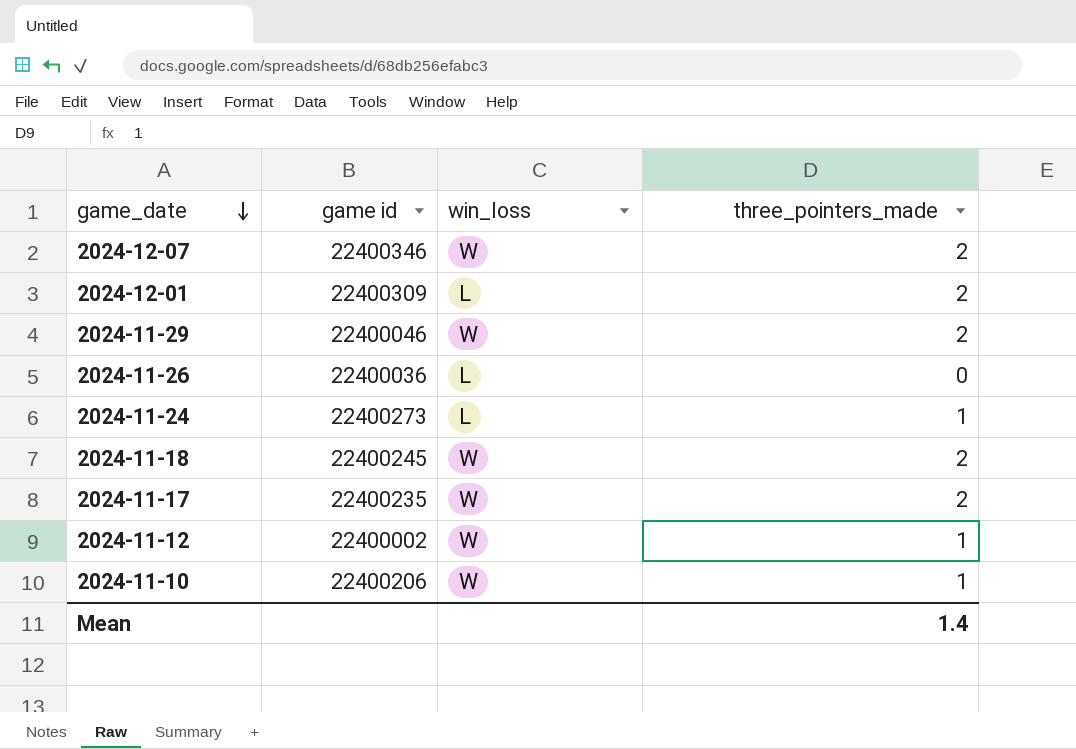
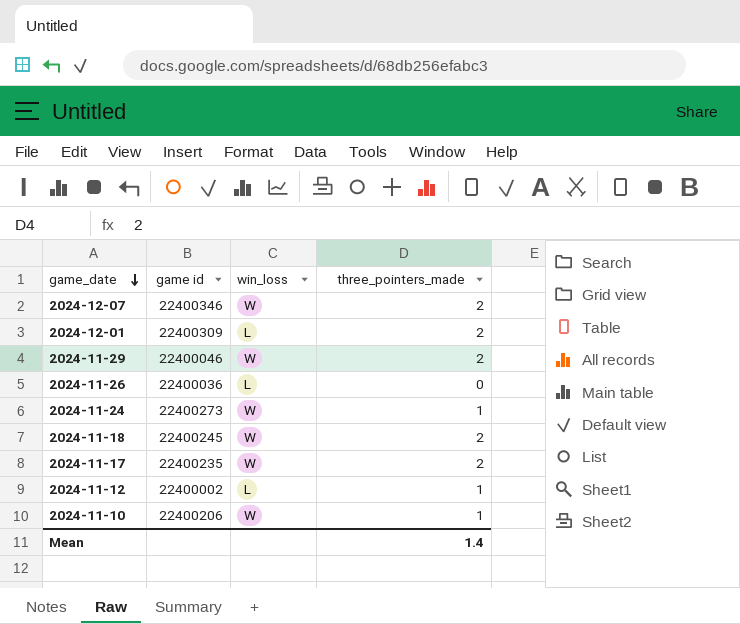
2024-11-24 | win_loss: L -> W
2024-11-12 | win_loss: W -> L

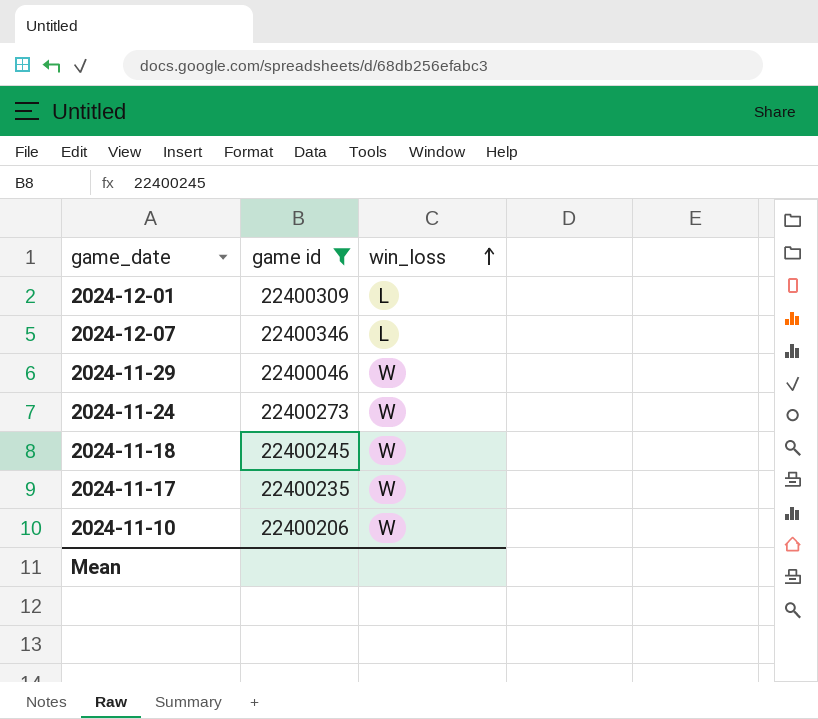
filter: none -> game id >= 22400046
row order: game_date descending -> win_loss ascending
column three_pointers_made | position: 4 -> none
2024-12-07 | win_loss: W -> L

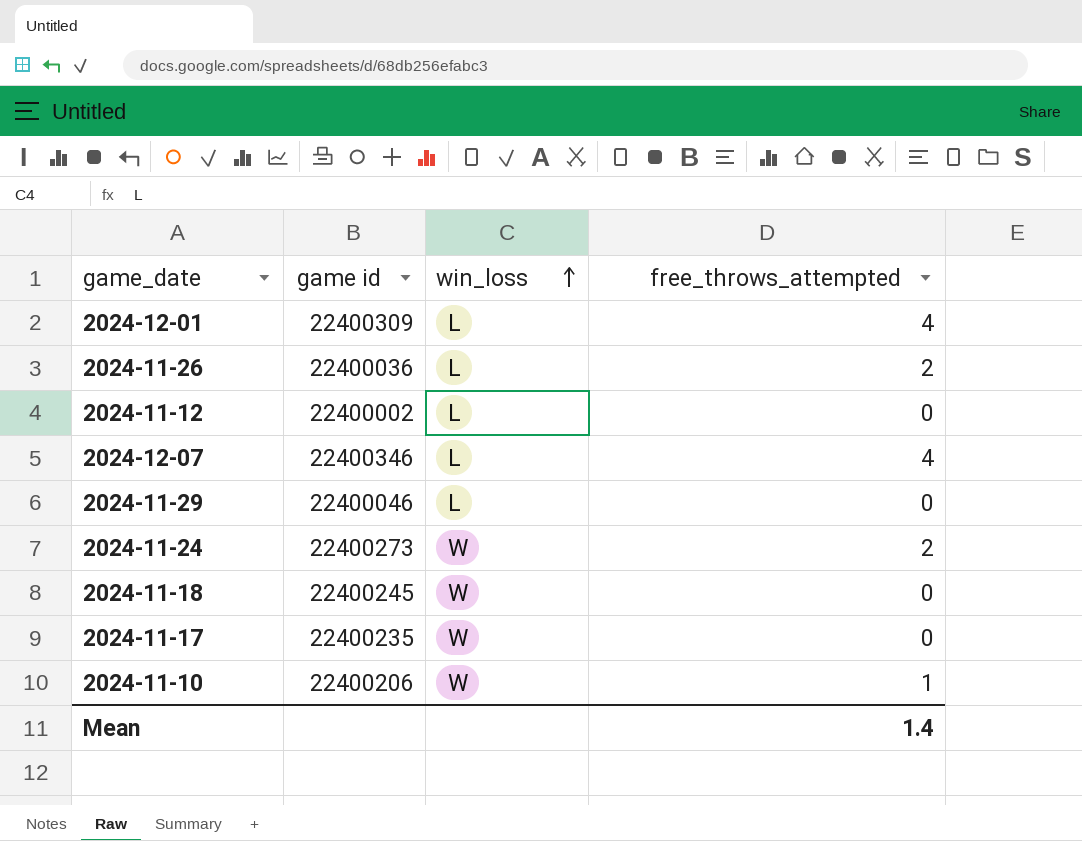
filter: game id >= 22400046 -> none
column free_throws_attempted | position: none -> 4
2024-11-29 | win_loss: W -> L

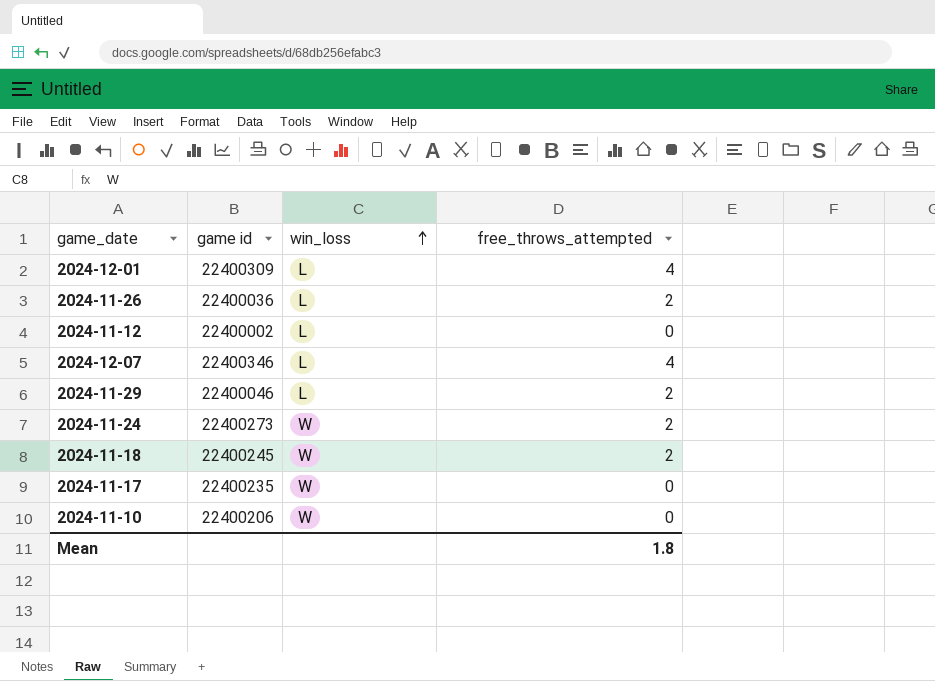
2024-11-29 | free_throws_attempted: 0 -> 2
2024-11-18 | free_throws_attempted: 0 -> 2
2024-11-10 | free_throws_attempted: 1 -> 0
Mean | free_throws_attempted: 1.4 -> 1.8

